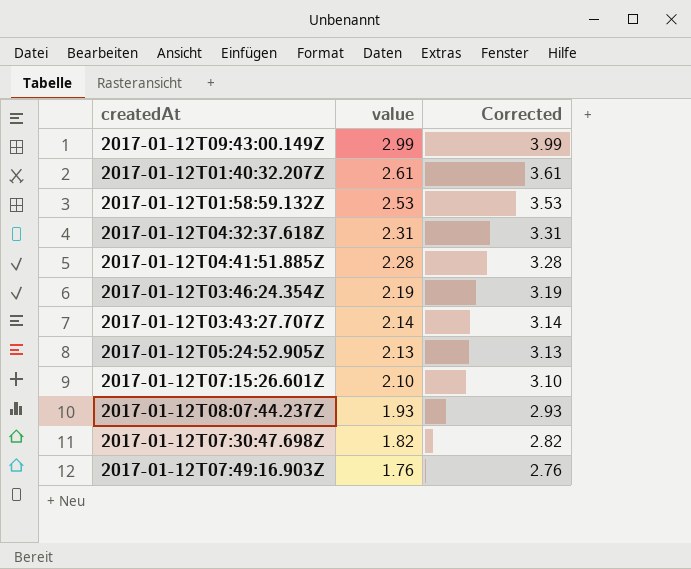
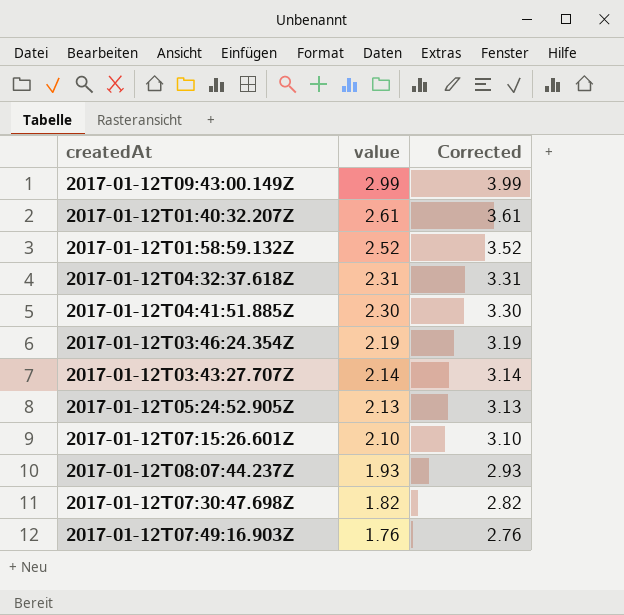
2017-01-12T01:58:59.132Z | value: 2.53 -> 2.52
2017-01-12T01:58:59.132Z | Corrected: 3.53 -> 3.52
2017-01-12T04:41:51.885Z | value: 2.28 -> 2.30
2017-01-12T04:41:51.885Z | Corrected: 3.28 -> 3.30

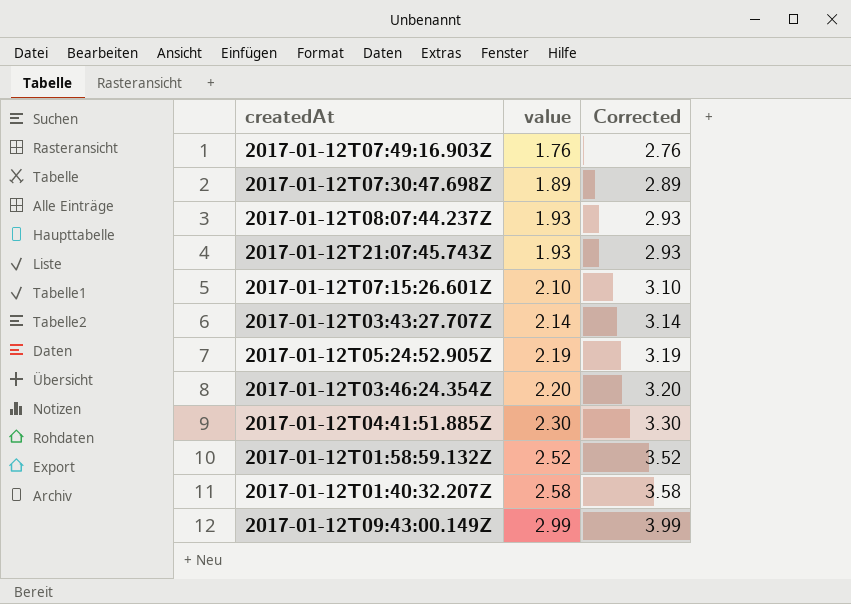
row order: value descending -> value ascending
row 2017-01-12T04:32:37.618Z: 2.31 | 3.31 -> none
2017-01-12T07:30:47.698Z | value: 1.82 -> 1.89
2017-01-12T07:30:47.698Z | Corrected: 2.82 -> 2.89
row 2017-01-12T21:07:45.743Z: none -> 1.93 | 2.93
2017-01-12T05:24:52.905Z | value: 2.13 -> 2.19
2017-01-12T05:24:52.905Z | Corrected: 3.13 -> 3.19
2017-01-12T03:46:24.354Z | value: 2.19 -> 2.20
2017-01-12T03:46:24.354Z | Corrected: 3.19 -> 3.20
2017-01-12T01:40:32.207Z | value: 2.61 -> 2.58
2017-01-12T01:40:32.207Z | Corrected: 3.61 -> 3.58

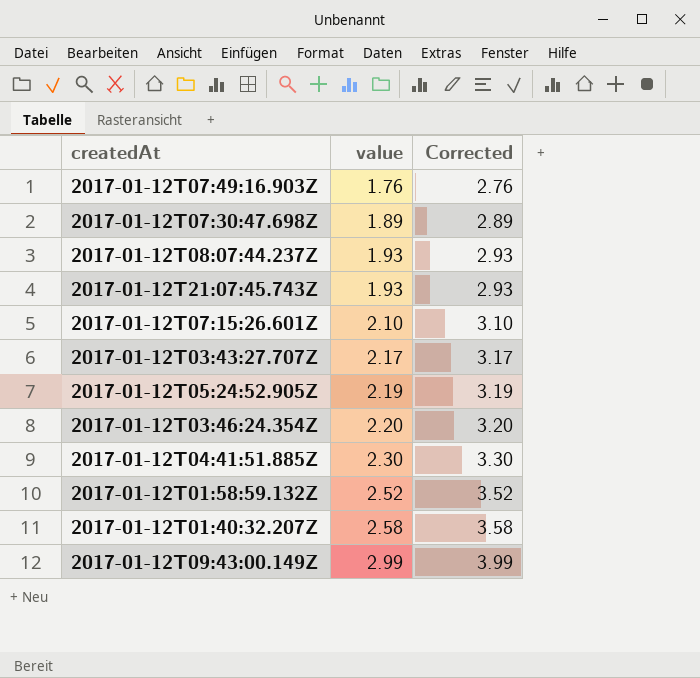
2017-01-12T03:43:27.707Z | value: 2.14 -> 2.17
2017-01-12T03:43:27.707Z | Corrected: 3.14 -> 3.17

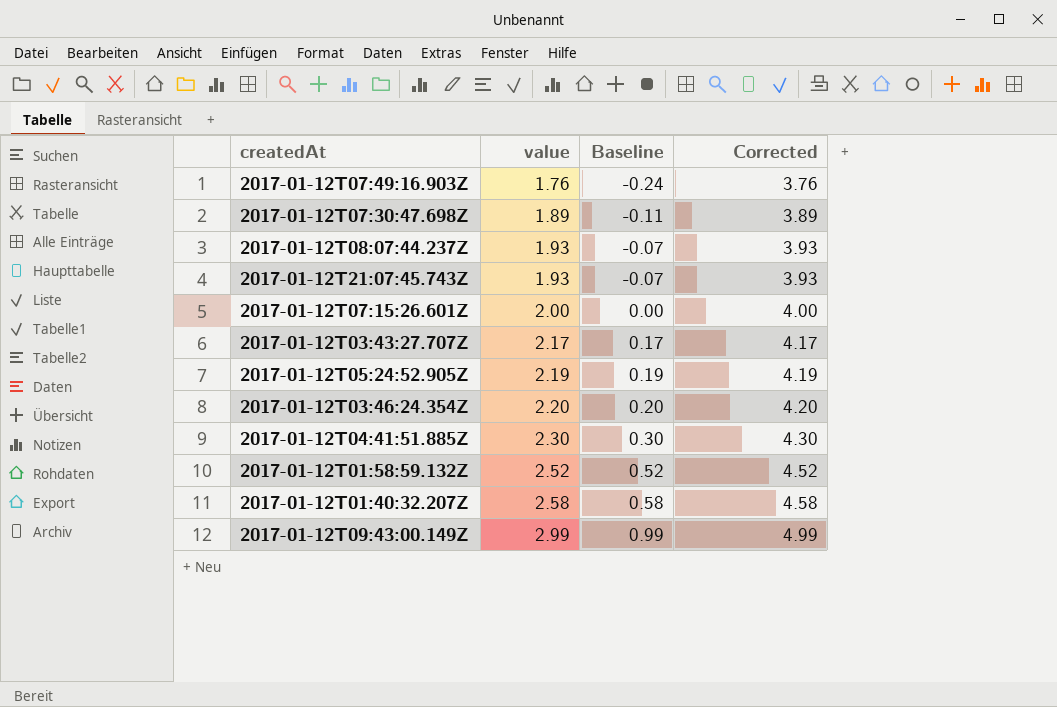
column Baseline | formula: none -> [value] - 2
column Corrected | formula: [value] + 1 -> [value] + 2
2017-01-12T07:15:26.601Z | value: 2.10 -> 2.00

